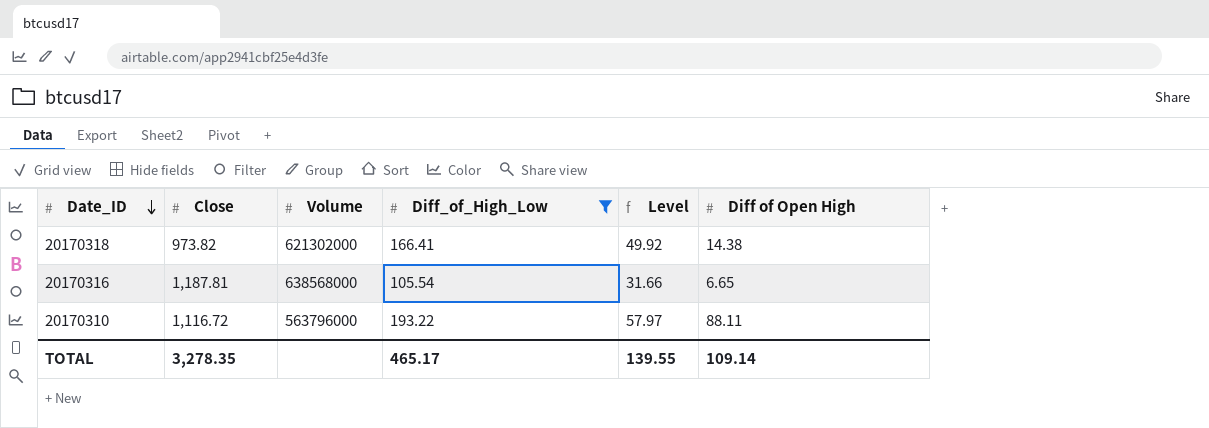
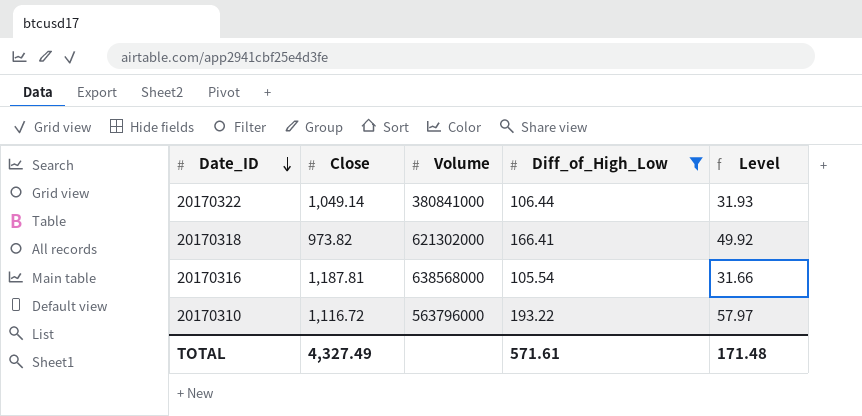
column Diff of Open High | position: 6 -> none
row 20170322: none -> 1,049.14 | 380841000 | 106.44 | 31.93
TOTAL | Close: 3,278.35 -> 4,327.49
TOTAL | Diff_of_High_Low: 465.17 -> 571.61
TOTAL | Level: 139.55 -> 171.48

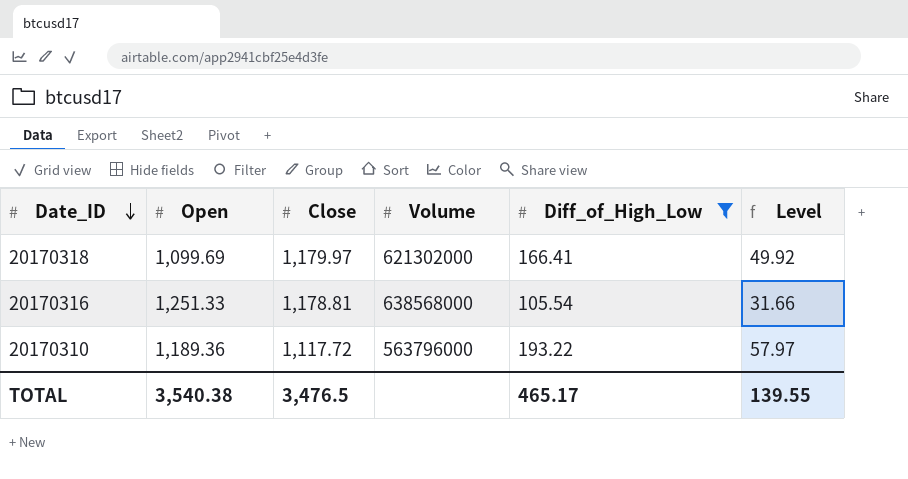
column Open | position: none -> 2
row 20170322: 1,049.14 | 380841000 | 106.44 | 31.93 -> none
20170318 | Close: 973.82 -> 1,179.97
20170316 | Close: 1,187.81 -> 1,178.81
20170310 | Close: 1,116.72 -> 1,117.72
TOTAL | Close: 4,327.49 -> 3,476.5
TOTAL | Diff_of_High_Low: 571.61 -> 465.17
TOTAL | Level: 171.48 -> 139.55

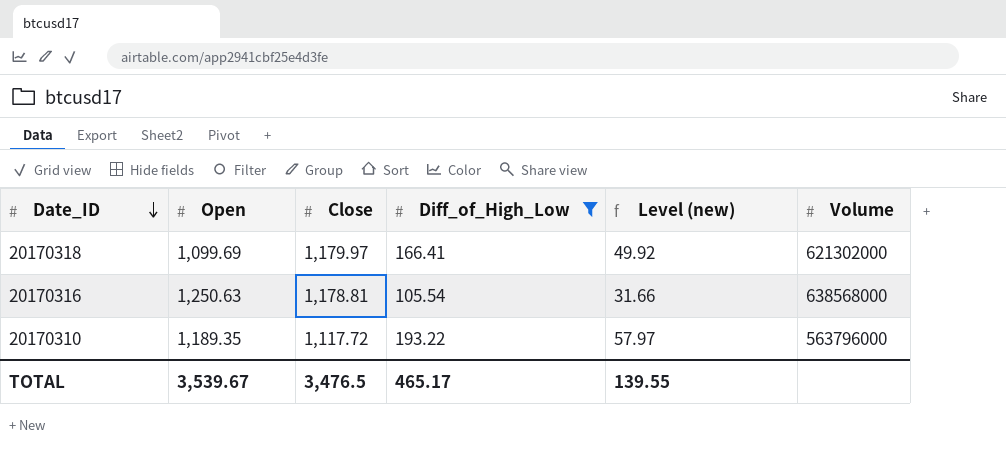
column name: Level -> Level (new)
column Volume | position: 4 -> 6
20170316 | Open: 1,251.33 -> 1,250.63
20170310 | Open: 1,189.36 -> 1,189.35
TOTAL | Open: 3,540.38 -> 3,539.67

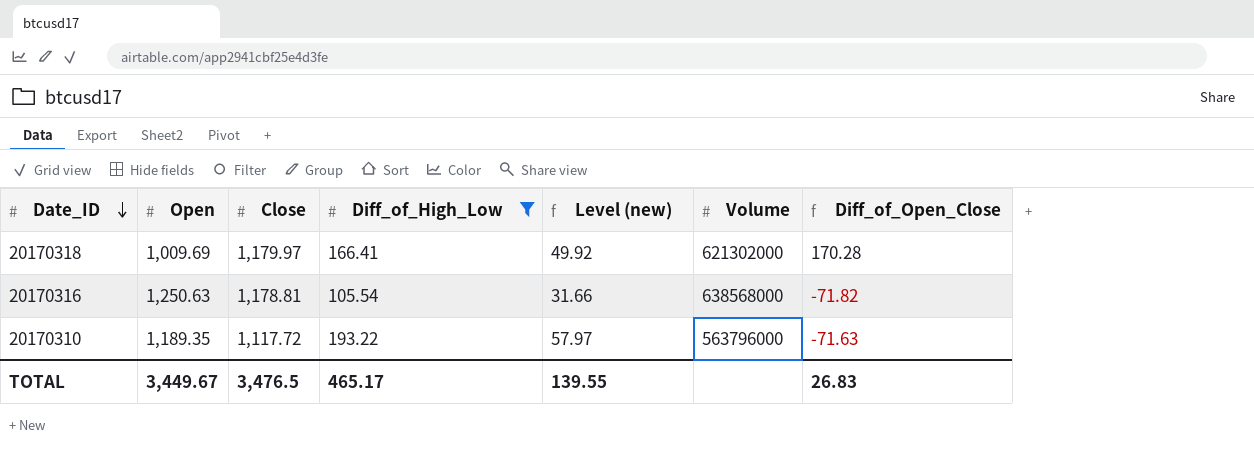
column Diff_of_Open_Close | formula: none -> [Close] - [Open]
20170318 | Open: 1,099.69 -> 1,009.69
TOTAL | Open: 3,539.67 -> 3,449.67

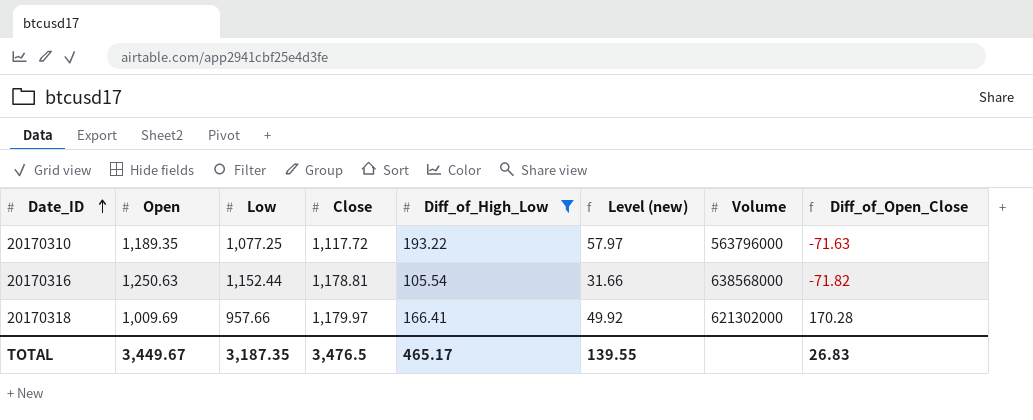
row order: Date_ID descending -> Date_ID ascending
column Low | position: none -> 3

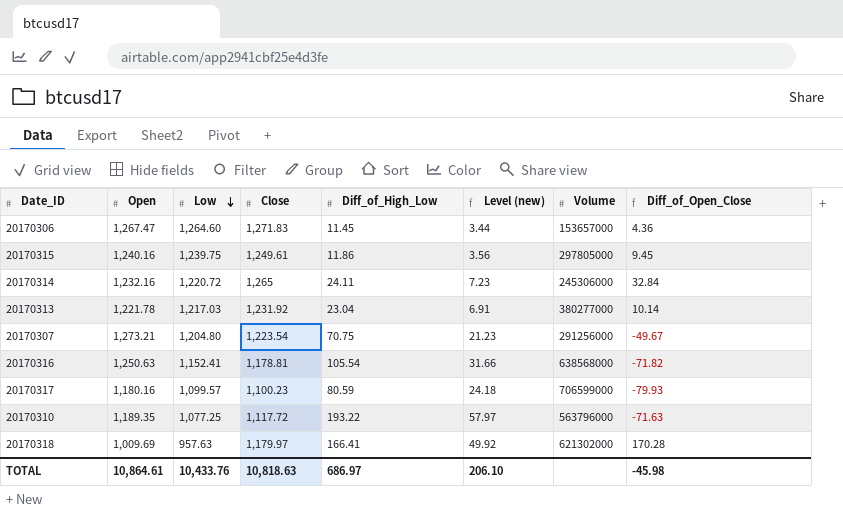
filter: Diff_of_High_Low >= 105.54 -> none
row order: Date_ID ascending -> Low descending
20170316 | Low: 1,152.44 -> 1,152.41
20170318 | Low: 957.66 -> 957.63
TOTAL | Open: 3,449.67 -> 10,864.61
TOTAL | Low: 3,187.35 -> 10,433.76
TOTAL | Close: 3,476.5 -> 10,818.63
TOTAL | Diff_of_High_Low: 465.17 -> 686.97
TOTAL | Level (new): 139.55 -> 206.10
TOTAL | Diff_of_Open_Close: 26.83 -> -45.98

